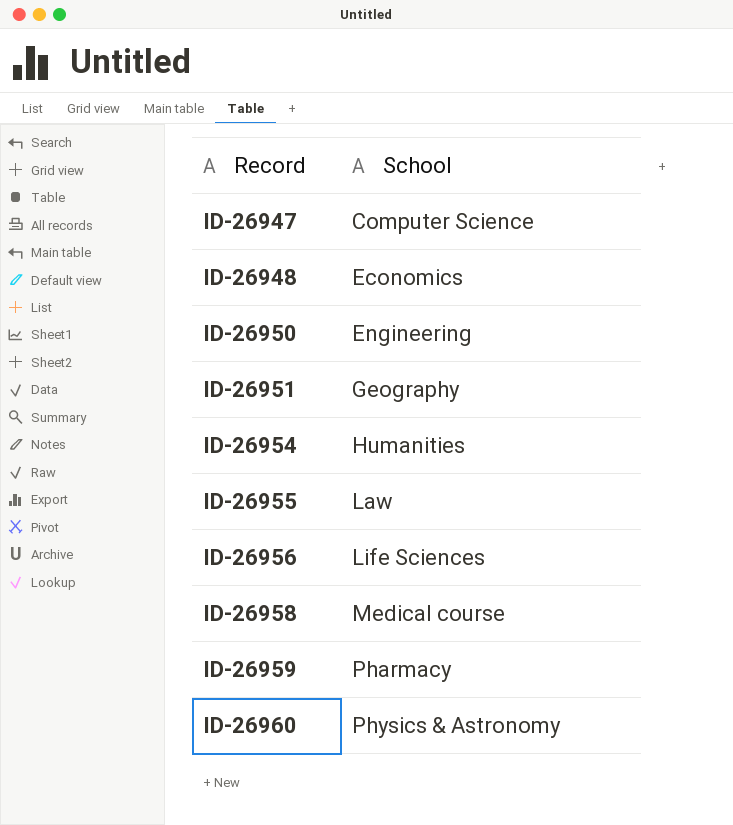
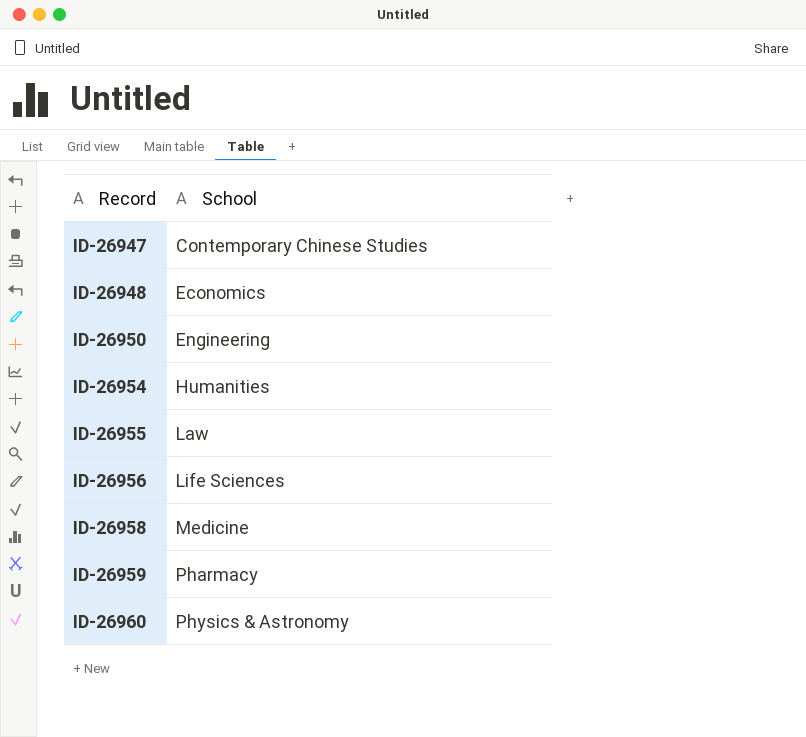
row ID-26951: Geography -> none
ID-26947 | School: Computer Science -> Contemporary Chinese Studies
ID-26958 | School: Medical course -> Medicine

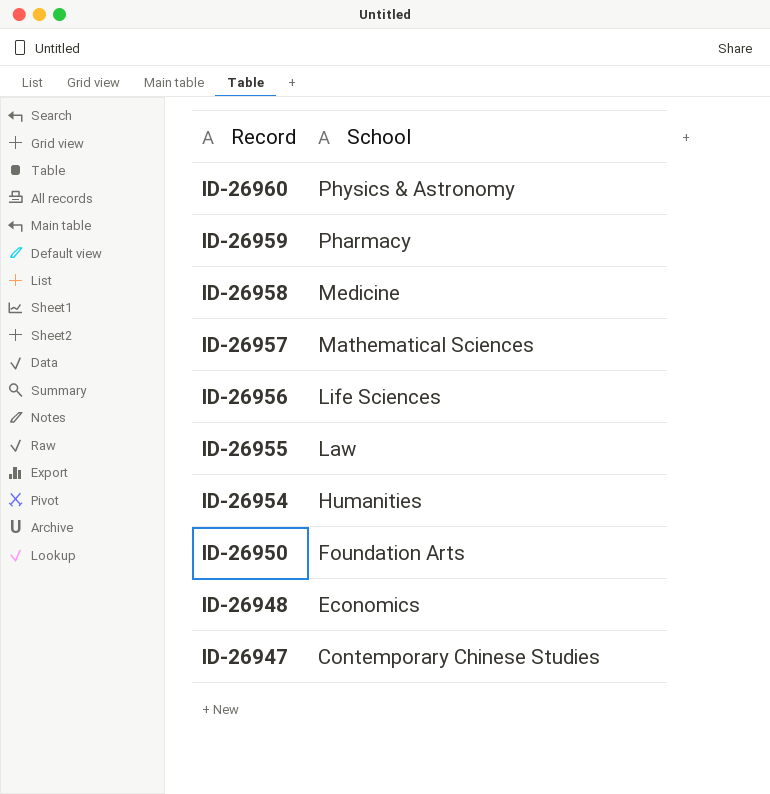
row order: Record ascending -> Record descending
row ID-26957: none -> Mathematical Sciences
ID-26950 | School: Engineering -> Foundation Arts

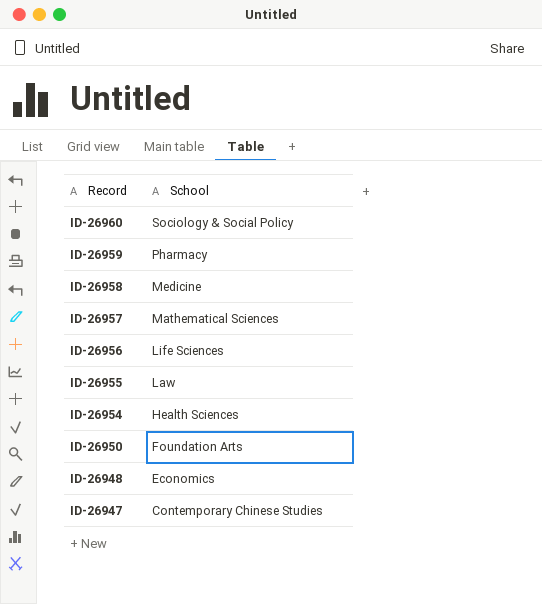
ID-26960 | School: Physics & Astronomy -> Sociology & Social Policy
ID-26954 | School: Humanities -> Health Sciences

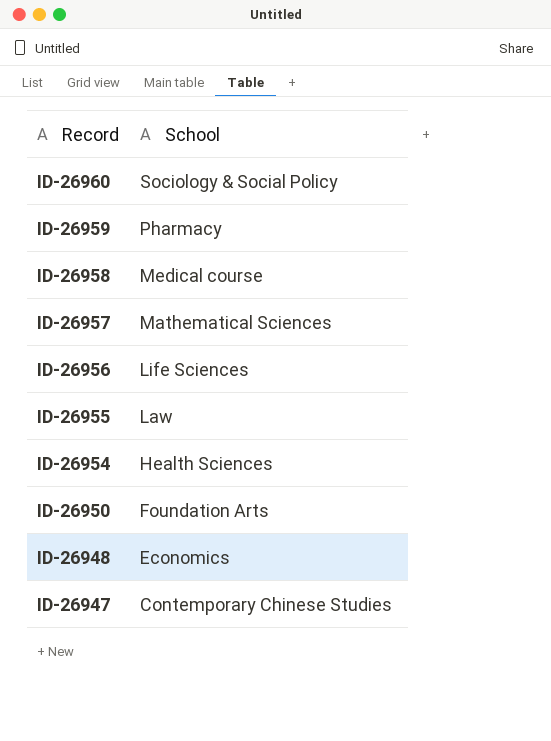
ID-26958 | School: Medicine -> Medical course

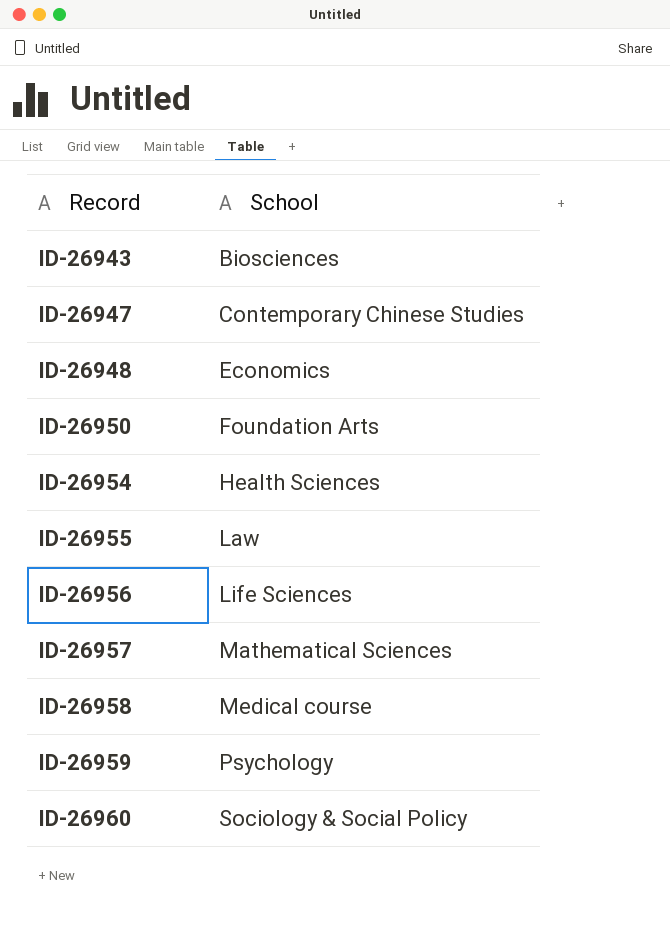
row order: Record descending -> Record ascending
row ID-26943: none -> Biosciences
ID-26959 | School: Pharmacy -> Psychology

